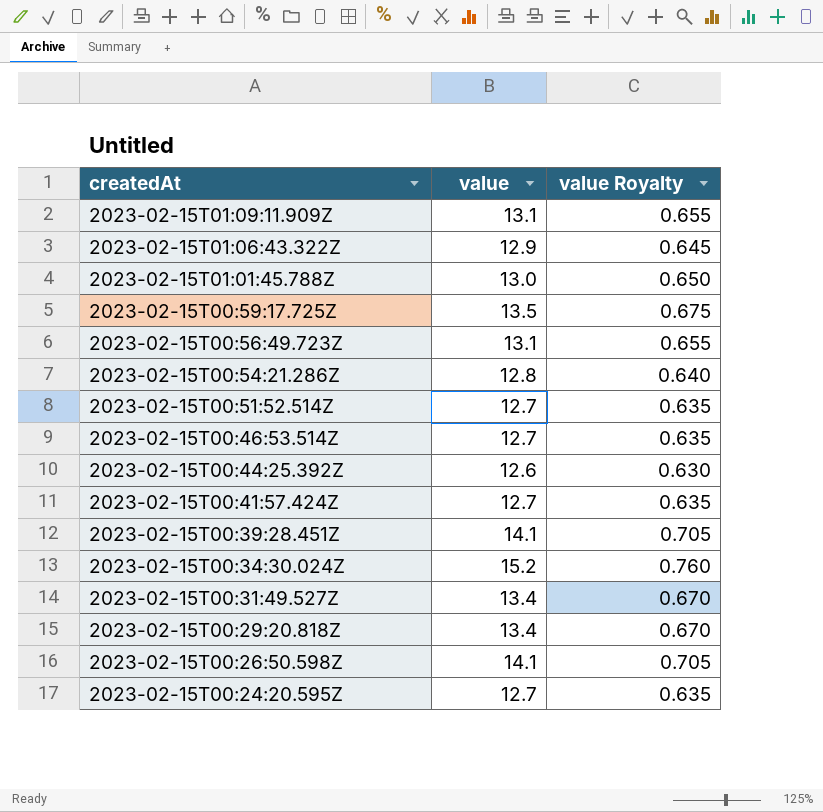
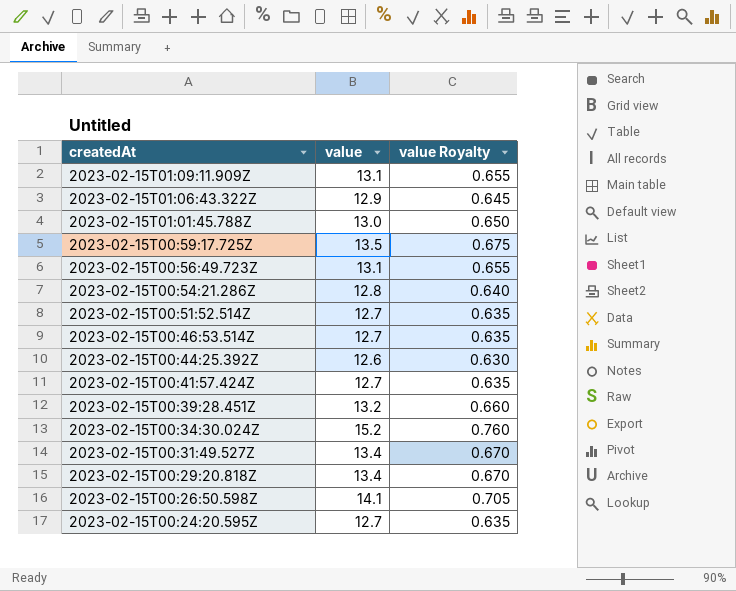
2023-02-15T00:39:28.451Z | value: 14.1 -> 13.2
2023-02-15T00:39:28.451Z | value Royalty: 0.705 -> 0.660

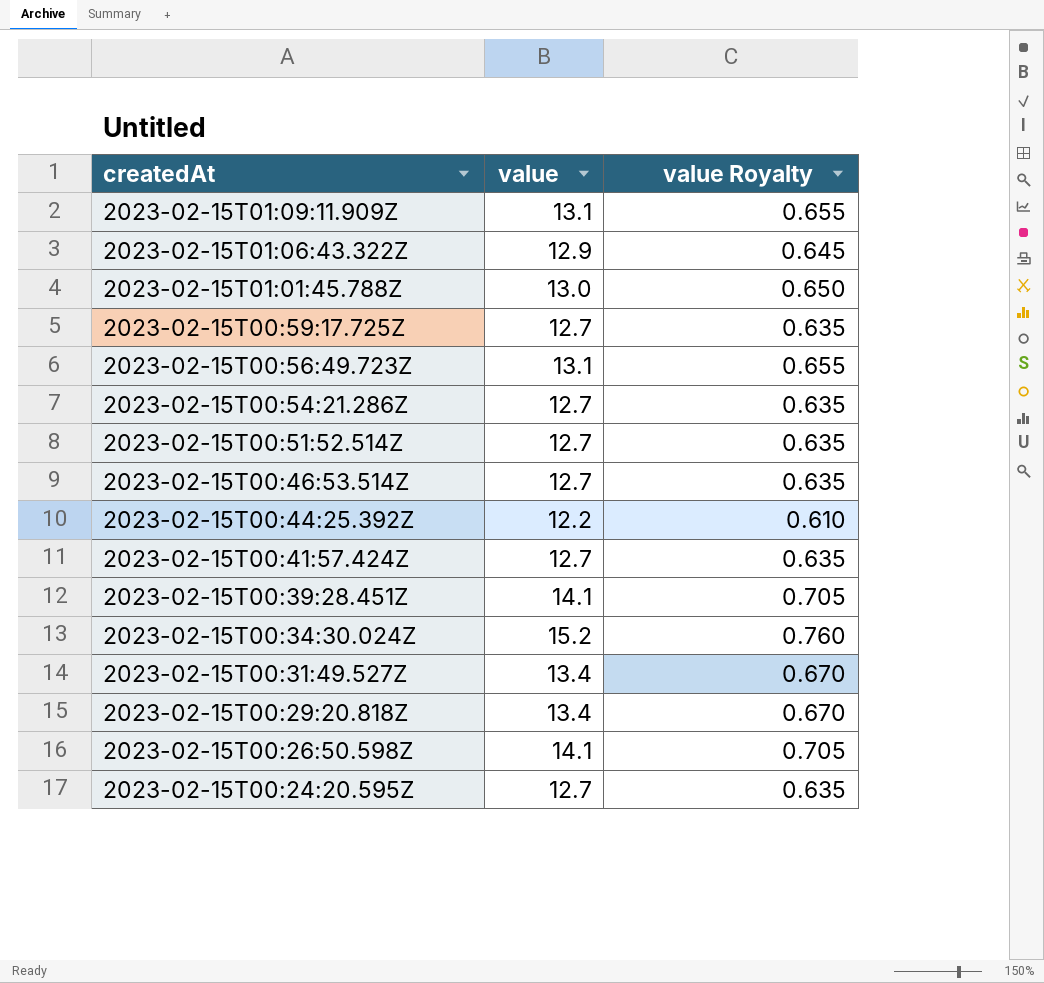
2023-02-15T00:59:17.725Z | value: 13.5 -> 12.7
2023-02-15T00:59:17.725Z | value Royalty: 0.675 -> 0.635
2023-02-15T00:54:21.286Z | value: 12.8 -> 12.7
2023-02-15T00:54:21.286Z | value Royalty: 0.640 -> 0.635
2023-02-15T00:44:25.392Z | value: 12.6 -> 12.2
2023-02-15T00:44:25.392Z | value Royalty: 0.630 -> 0.610
2023-02-15T00:39:28.451Z | value: 13.2 -> 14.1
2023-02-15T00:39:28.451Z | value Royalty: 0.660 -> 0.705

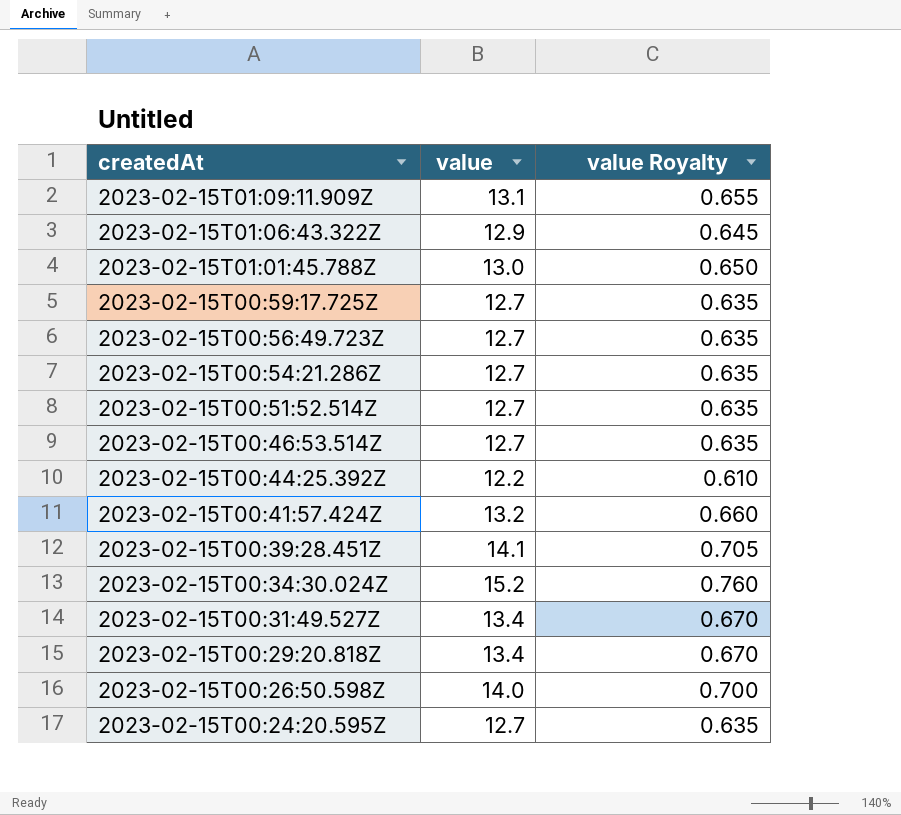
2023-02-15T00:56:49.723Z | value: 13.1 -> 12.7
2023-02-15T00:56:49.723Z | value Royalty: 0.655 -> 0.635
2023-02-15T00:41:57.424Z | value: 12.7 -> 13.2
2023-02-15T00:41:57.424Z | value Royalty: 0.635 -> 0.660
2023-02-15T00:26:50.598Z | value: 14.1 -> 14.0
2023-02-15T00:26:50.598Z | value Royalty: 0.705 -> 0.700

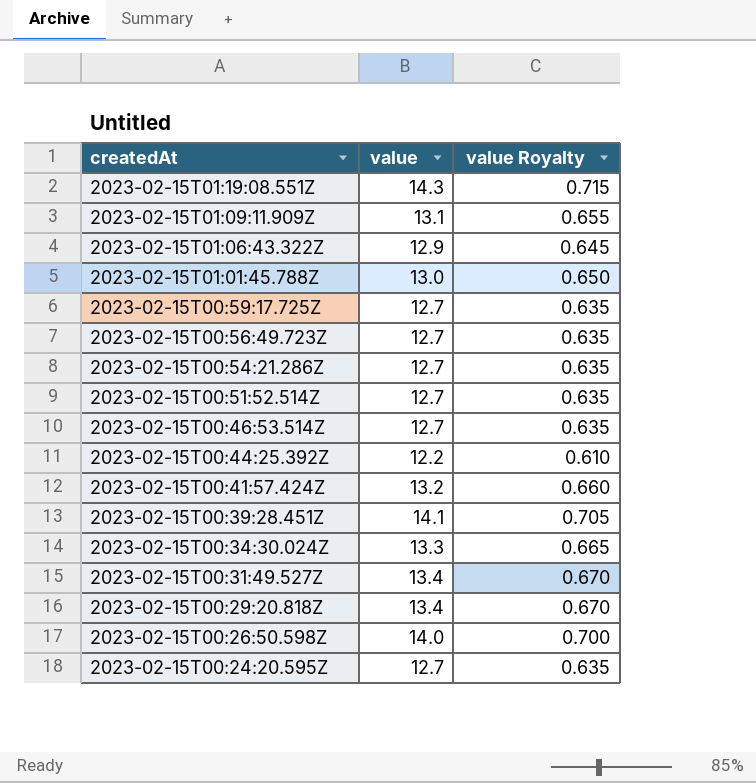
row 2023-02-15T01:19:08.551Z: none -> 14.3 | 0.715
2023-02-15T00:34:30.024Z | value: 15.2 -> 13.3
2023-02-15T00:34:30.024Z | value Royalty: 0.760 -> 0.665

